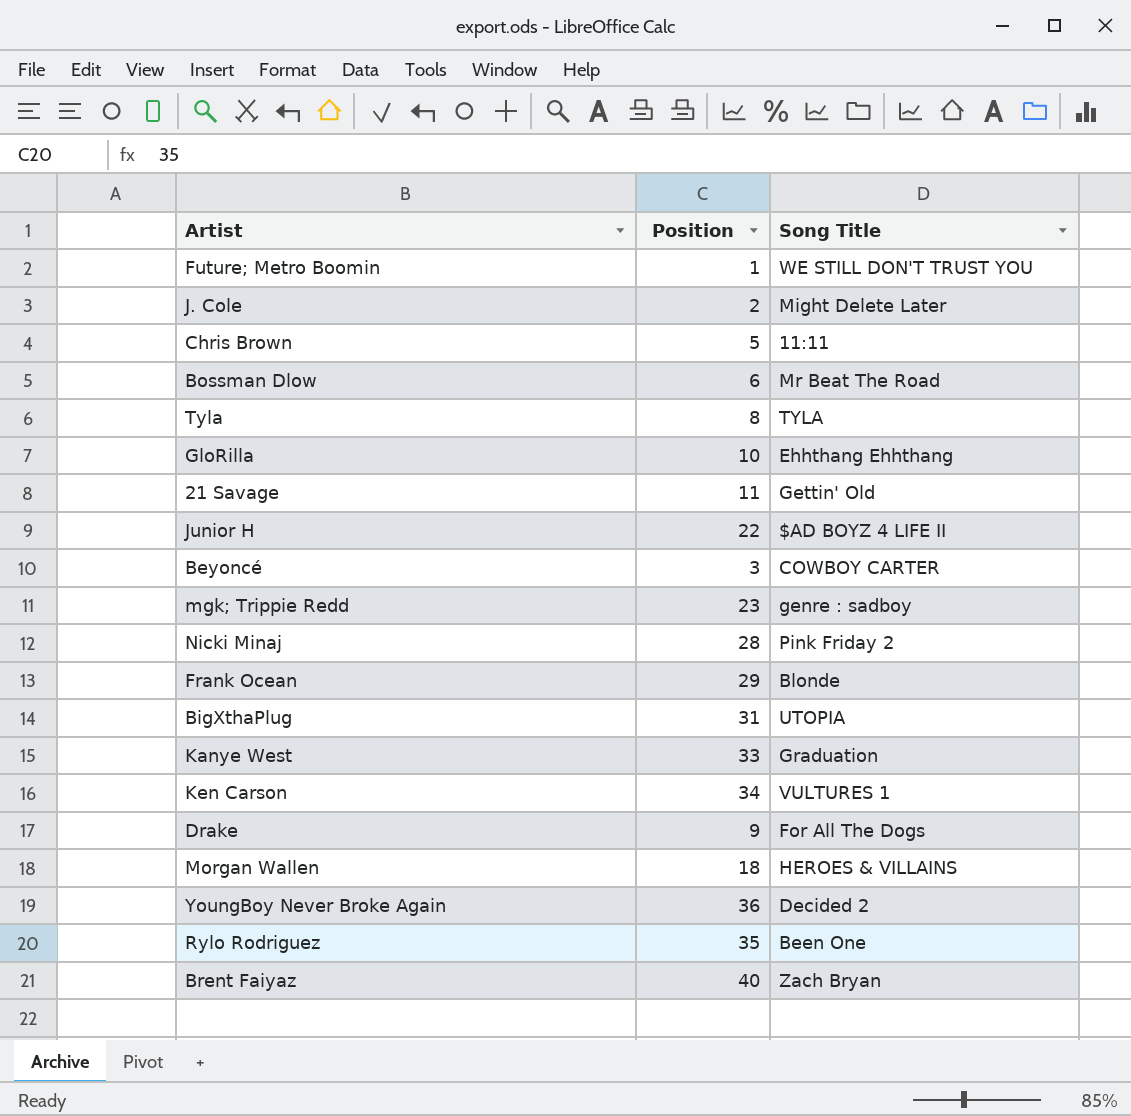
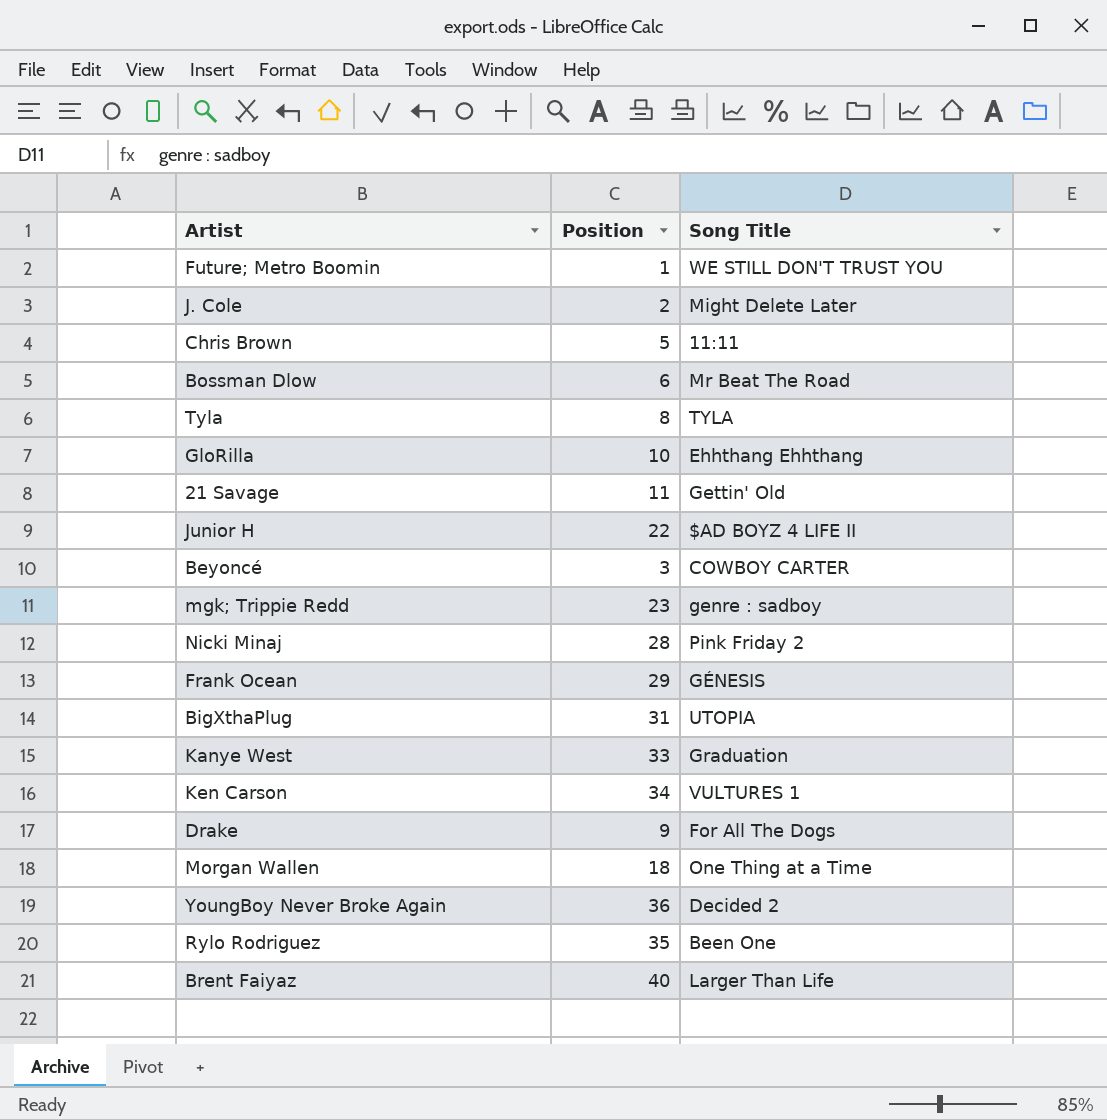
Frank Ocean | Song Title: Blonde -> GÉNESIS
Morgan Wallen | Song Title: HEROES & VILLAINS -> One Thing at a Time
Brent Faiyaz | Song Title: Zach Bryan -> Larger Than Life

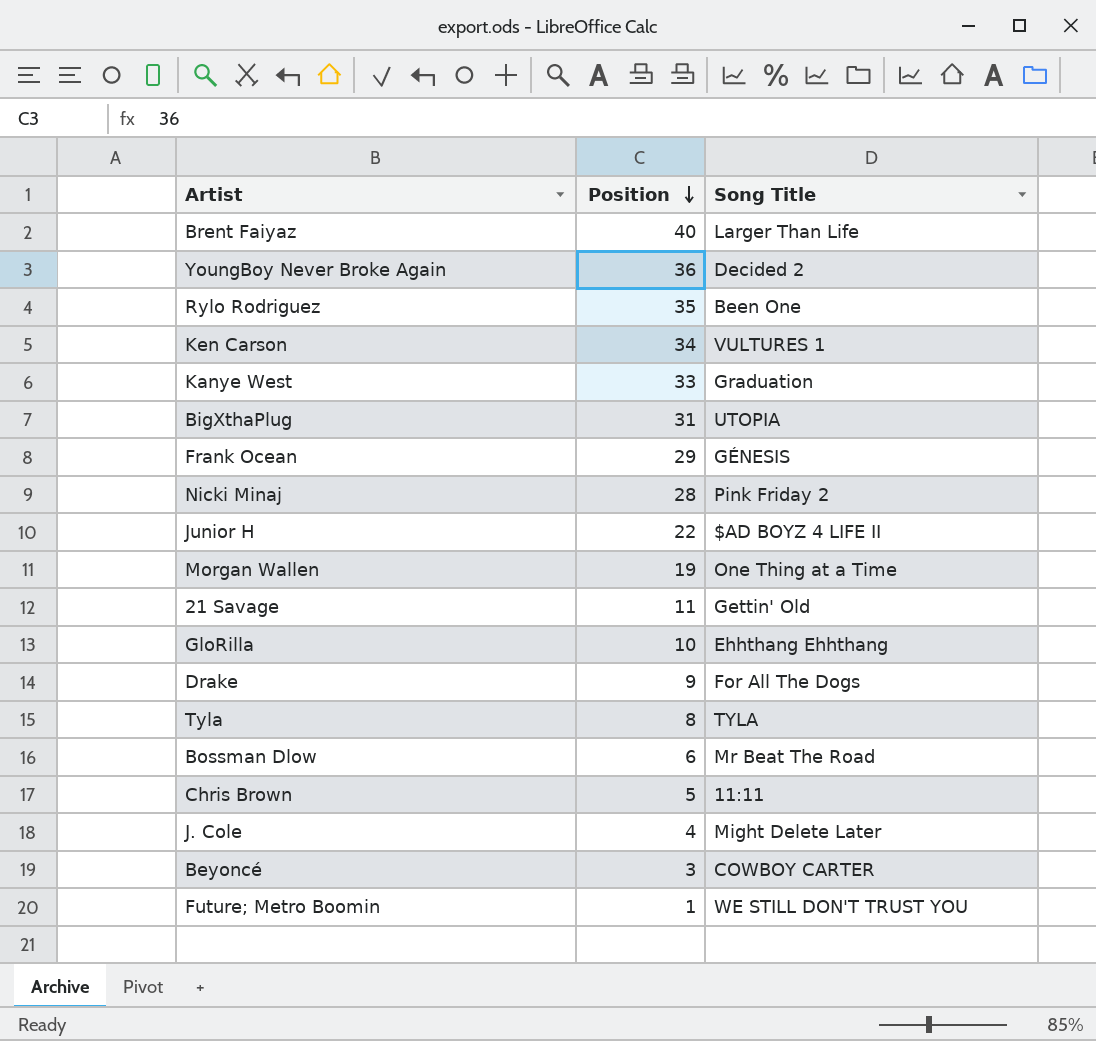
row order: none -> Position descending
row mgk; Trippie Redd: 23 | genre : sadboy -> none
Morgan Wallen | Position: 18 -> 19
J. Cole | Position: 2 -> 4

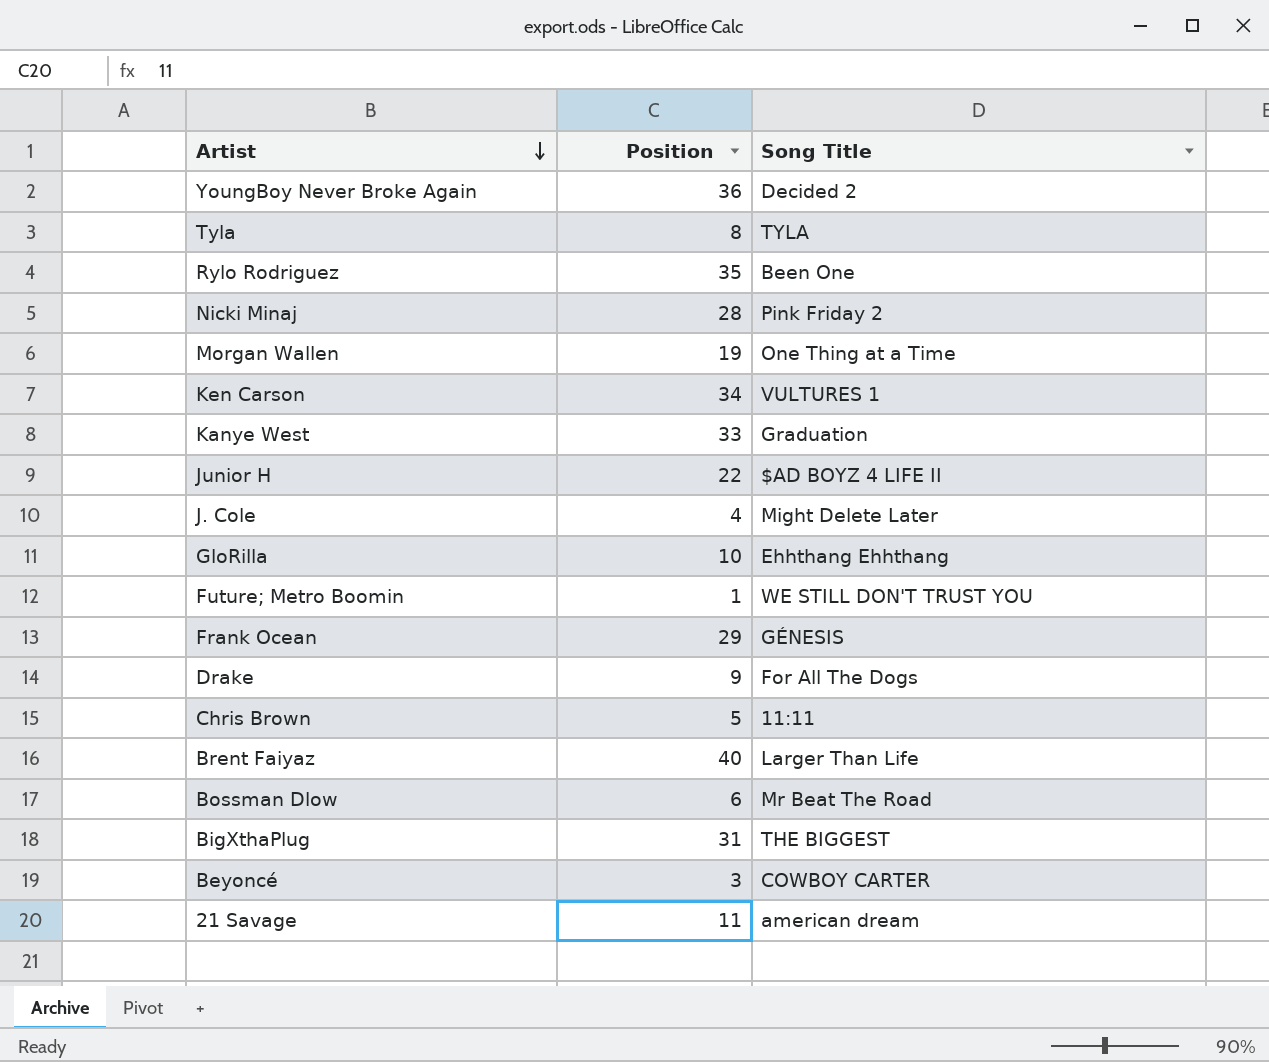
row order: Position descending -> Artist descending
BigXthaPlug | Song Title: UTOPIA -> THE BIGGEST
21 Savage | Song Title: Gettin' Old -> american dream

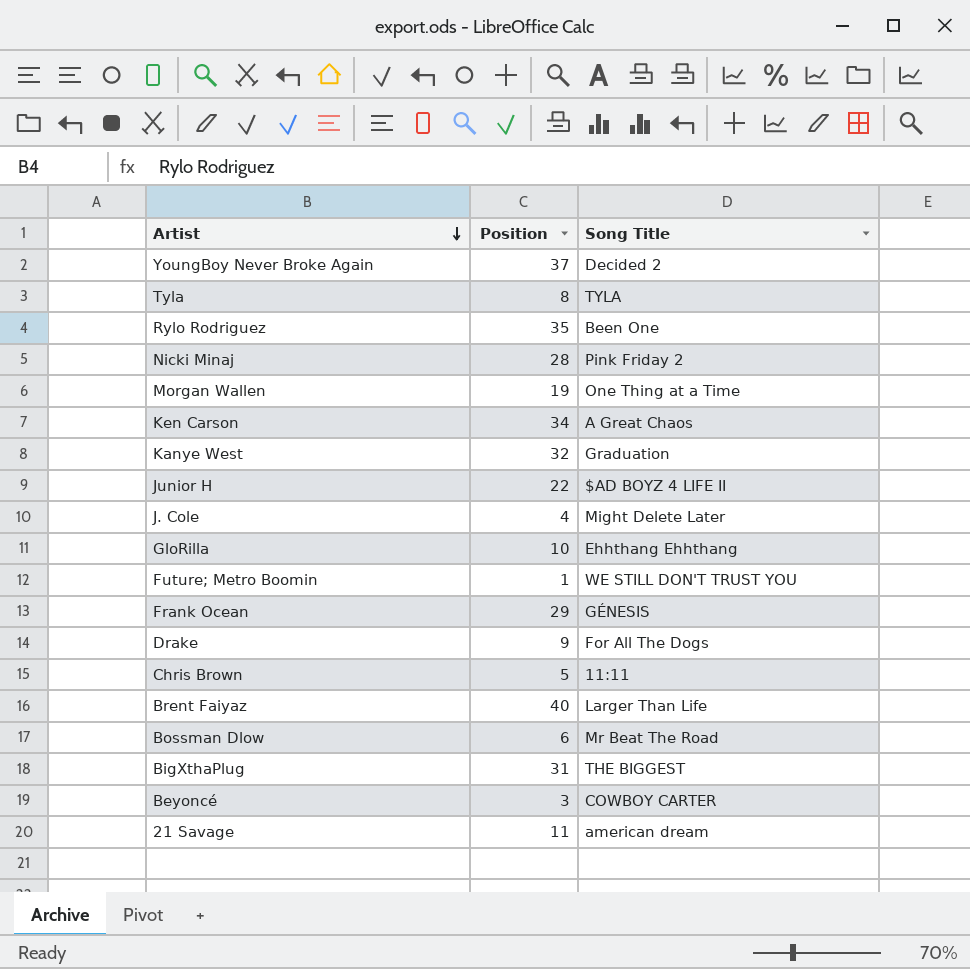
YoungBoy Never Broke Again | Position: 36 -> 37
Ken Carson | Song Title: VULTURES 1 -> A Great Chaos
Kanye West | Position: 33 -> 32

